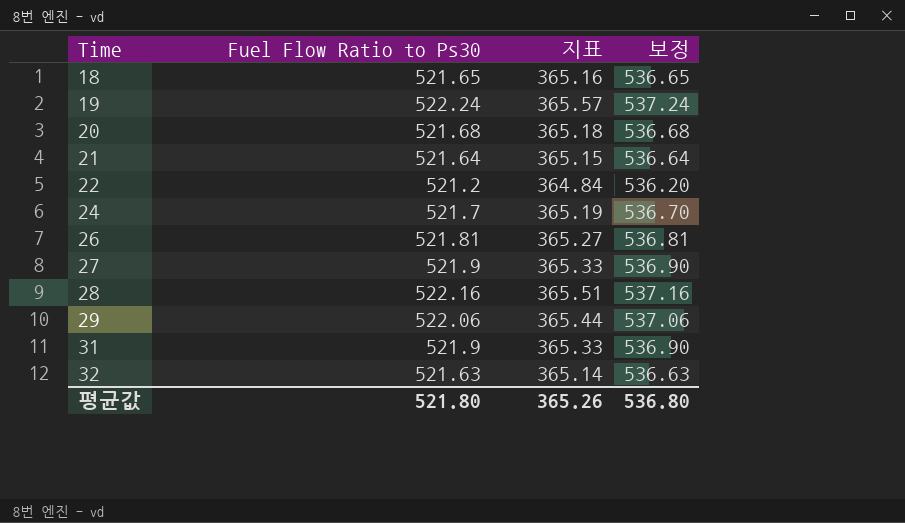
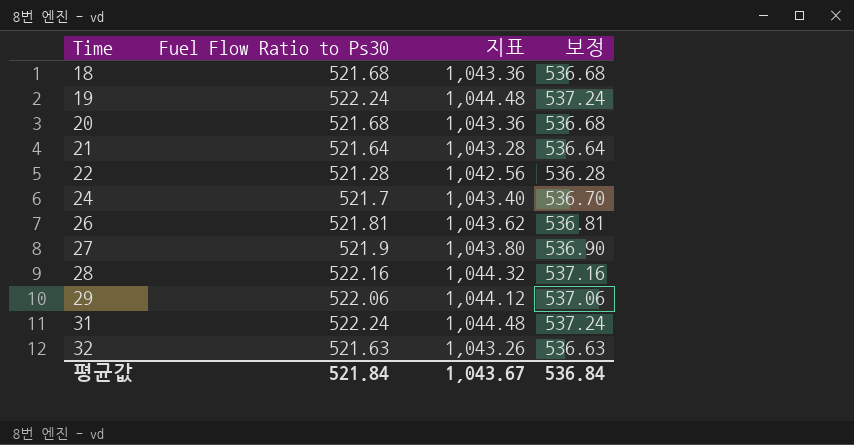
column 지표 | formula: [Fuel Flow Ratio to Ps30] * 0.7 -> [Fuel Flow Ratio to Ps30] * 2
18 | Fuel Flow Ratio to Ps30: 521.65 -> 521.68
18 | 보정: 536.65 -> 536.68
22 | Fuel Flow Ratio to Ps30: 521.2 -> 521.28
22 | 보정: 536.20 -> 536.28
31 | Fuel Flow Ratio to Ps30: 521.9 -> 522.24
31 | 보정: 536.90 -> 537.24
평균값 | Fuel Flow Ratio to Ps30: 521.80 -> 521.84
평균값 | 지표: 365.26 -> 1,043.67
평균값 | 보정: 536.80 -> 536.84

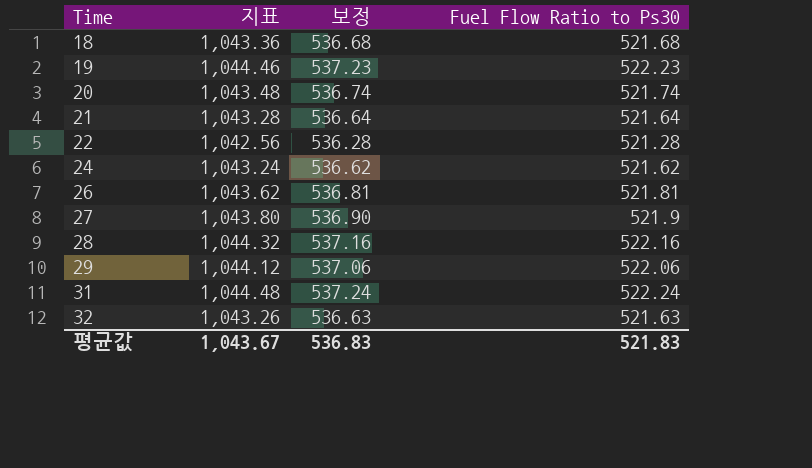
column Fuel Flow Ratio to Ps30 | position: 2 -> 4
19 | 지표: 1,044.48 -> 1,044.46
19 | 보정: 537.24 -> 537.23
19 | Fuel Flow Ratio to Ps30: 522.24 -> 522.23
20 | 지표: 1,043.36 -> 1,043.48
20 | 보정: 536.68 -> 536.74
20 | Fuel Flow Ratio to Ps30: 521.68 -> 521.74
24 | 지표: 1,043.40 -> 1,043.24
24 | 보정: 536.70 -> 536.62
24 | Fuel Flow Ratio to Ps30: 521.7 -> 521.62
평균값 | 보정: 536.84 -> 536.83
평균값 | Fuel Flow Ratio to Ps30: 521.84 -> 521.83

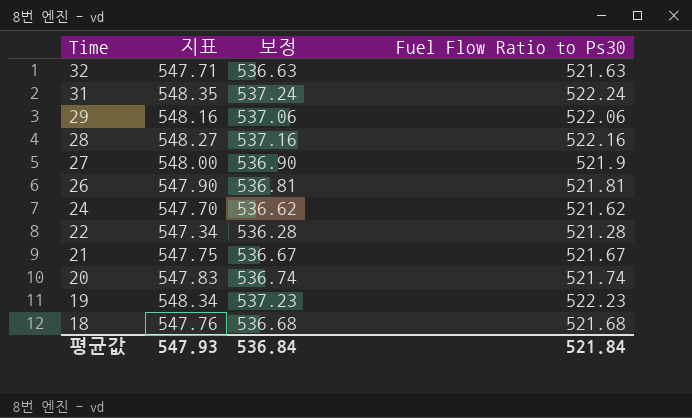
row order: Time ascending -> Time descending
column 지표 | formula: [Fuel Flow Ratio to Ps30] * 2 -> [Fuel Flow Ratio to Ps30] * 1.05
21 | 보정: 536.64 -> 536.67
21 | Fuel Flow Ratio to Ps30: 521.64 -> 521.67
평균값 | 지표: 1,043.67 -> 547.93
평균값 | 보정: 536.83 -> 536.84
평균값 | Fuel Flow Ratio to Ps30: 521.83 -> 521.84

